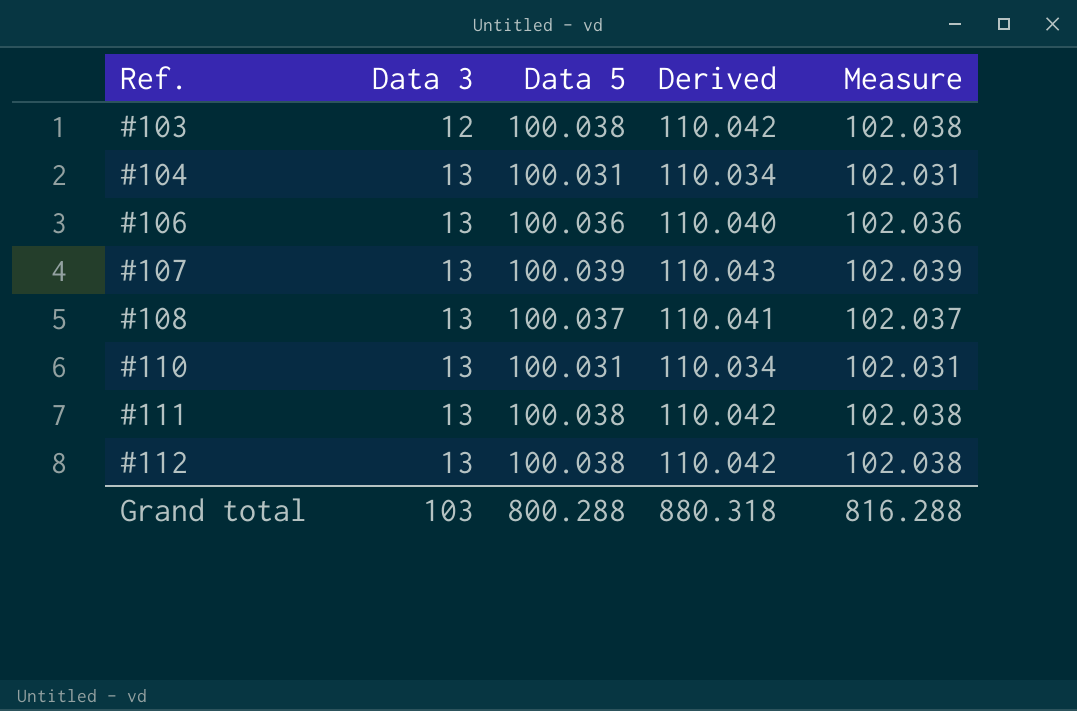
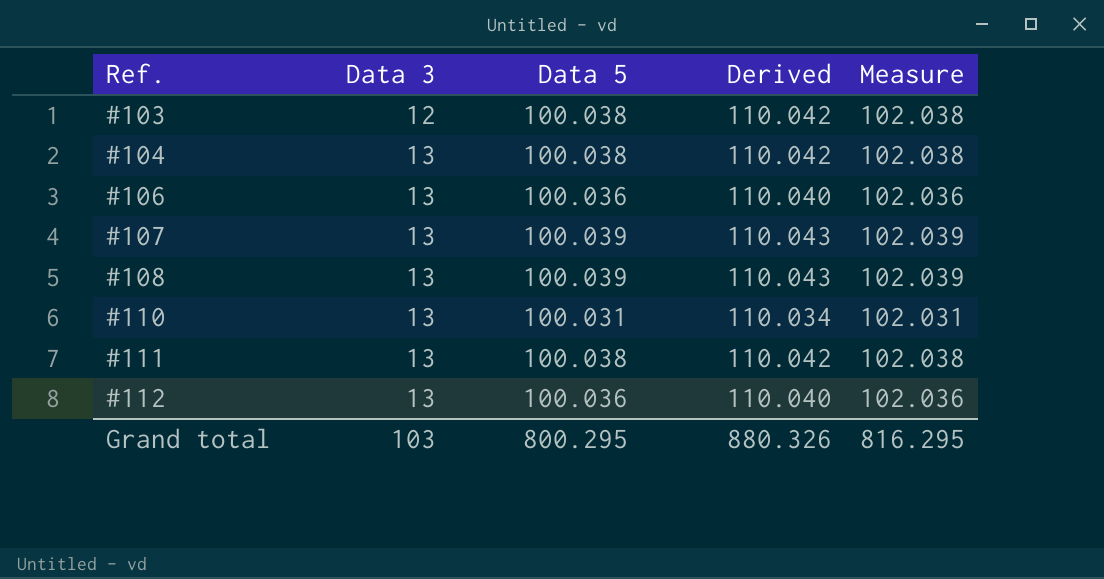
#104 | Data 5: 100.031 -> 100.038
#104 | Derived: 110.034 -> 110.042
#104 | Measure: 102.031 -> 102.038
#108 | Data 5: 100.037 -> 100.039
#108 | Derived: 110.041 -> 110.043
#108 | Measure: 102.037 -> 102.039
#112 | Data 5: 100.038 -> 100.036
#112 | Derived: 110.042 -> 110.040
#112 | Measure: 102.038 -> 102.036
Grand total | Data 5: 800.288 -> 800.295
Grand total | Derived: 880.318 -> 880.326
Grand total | Measure: 816.288 -> 816.295

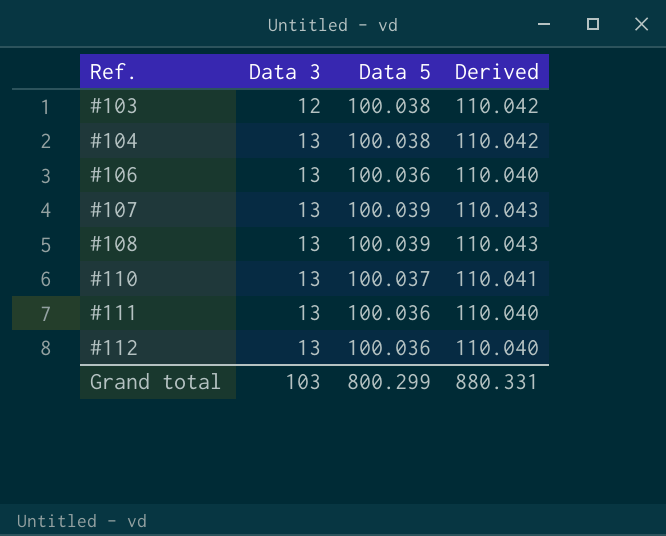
column Measure | formula: [Data 5] + 2 -> none
#110 | Data 5: 100.031 -> 100.037
#110 | Derived: 110.034 -> 110.041
#111 | Data 5: 100.038 -> 100.036
#111 | Derived: 110.042 -> 110.040
Grand total | Data 5: 800.295 -> 800.299
Grand total | Derived: 880.326 -> 880.331

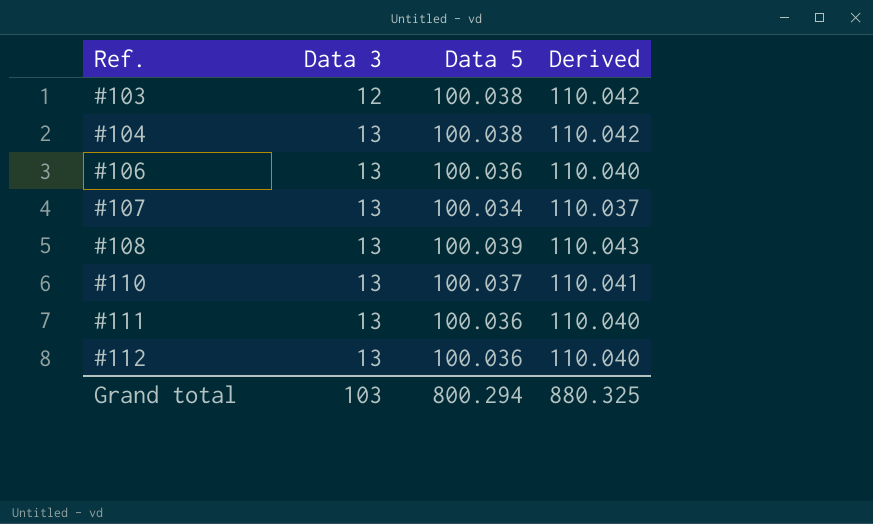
#107 | Data 5: 100.039 -> 100.034
#107 | Derived: 110.043 -> 110.037
Grand total | Data 5: 800.299 -> 800.294
Grand total | Derived: 880.331 -> 880.325

